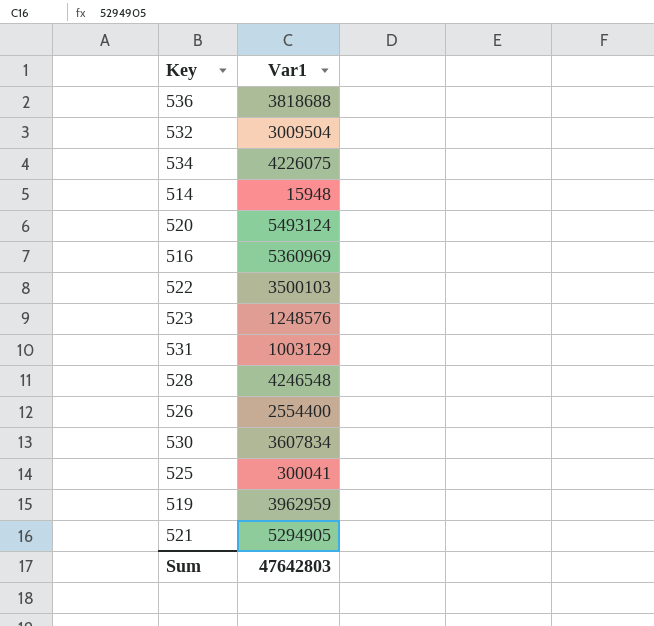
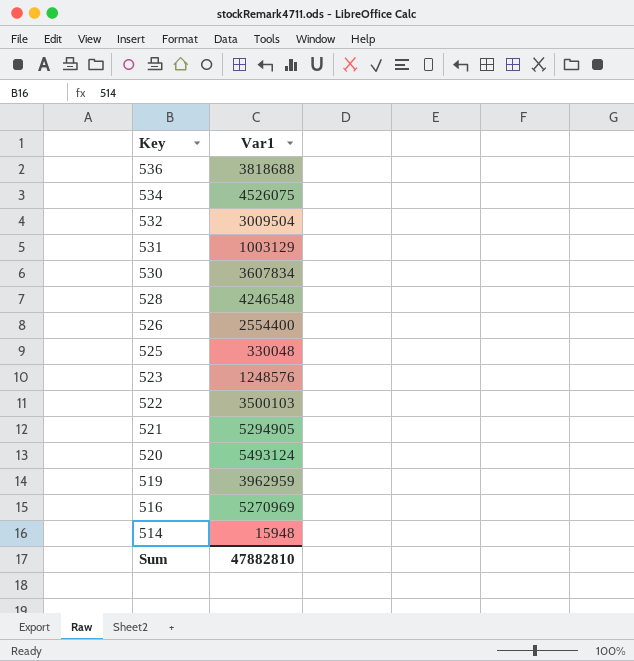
row order: none -> Key descending
534 | Var1: 4226075 -> 4526075
525 | Var1: 300041 -> 330048
516 | Var1: 5360969 -> 5270969
Sum | Var1: 47642803 -> 47882810

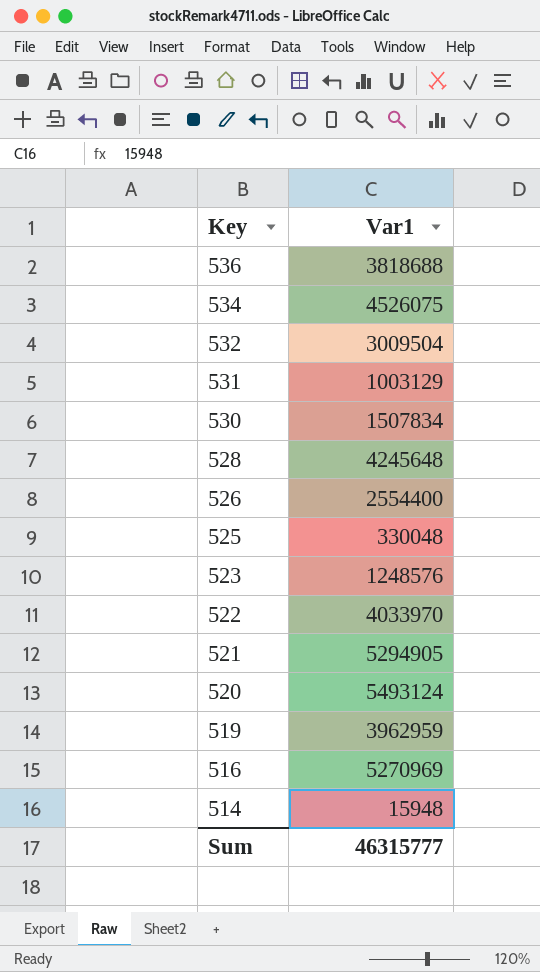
530 | Var1: 3607834 -> 1507834
528 | Var1: 4246548 -> 4245648
522 | Var1: 3500103 -> 4033970
Sum | Var1: 47882810 -> 46315777

